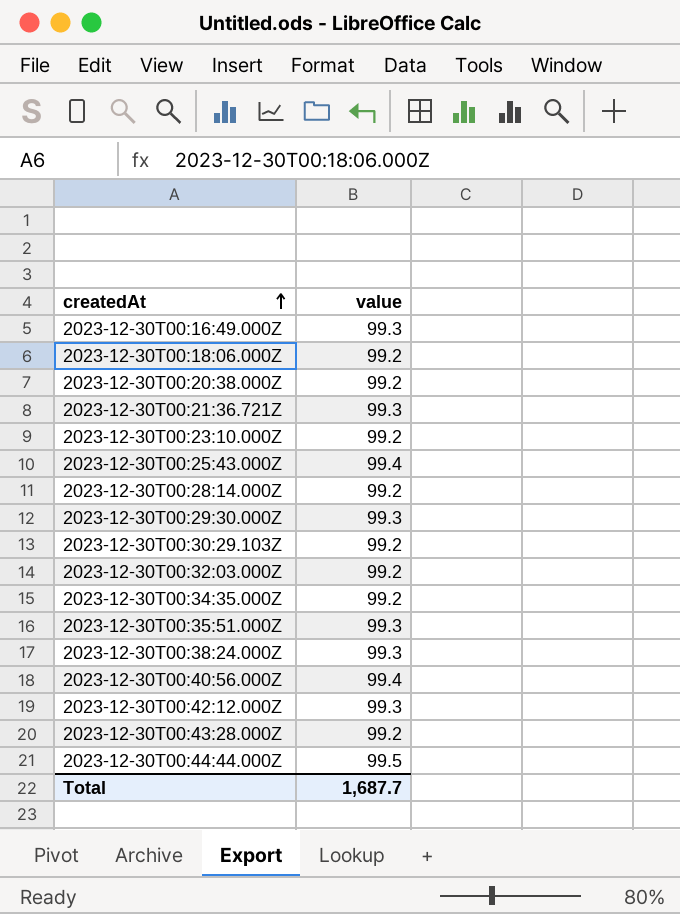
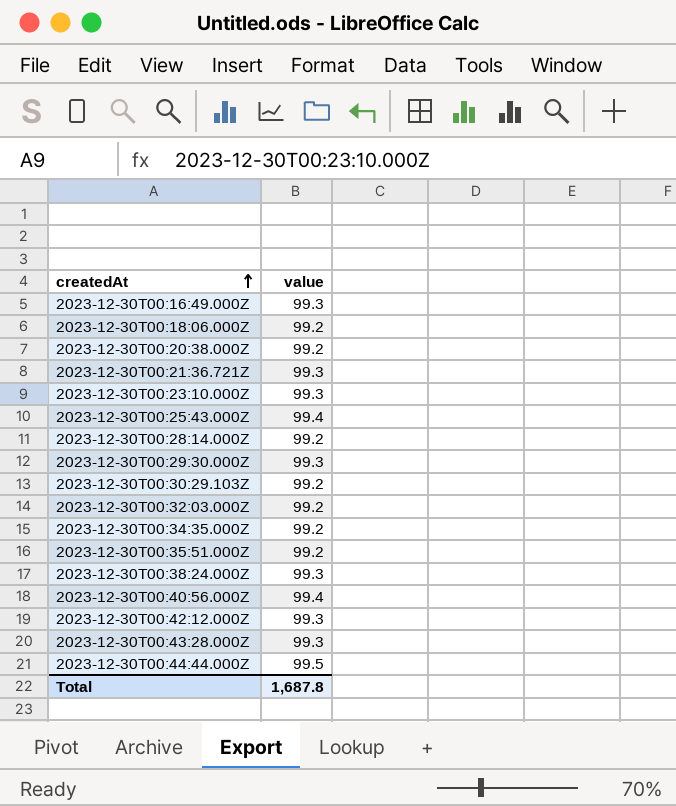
2023-12-30T00:23:10.000Z | value: 99.2 -> 99.3
2023-12-30T00:35:51.000Z | value: 99.3 -> 99.2
2023-12-30T00:43:28.000Z | value: 99.2 -> 99.3
Total | value: 1,687.7 -> 1,687.8

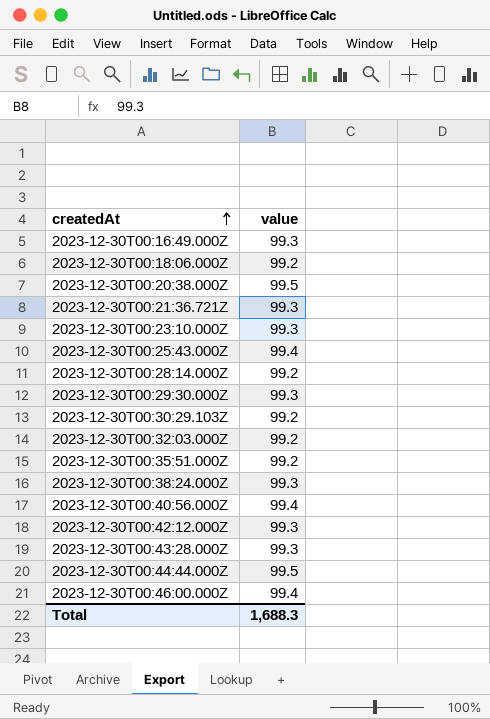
row 2023-12-30T00:34:35.000Z: 99.2 -> none
2023-12-30T00:20:38.000Z | value: 99.2 -> 99.5
row 2023-12-30T00:46:00.000Z: none -> 99.4
Total | value: 1,687.8 -> 1,688.3

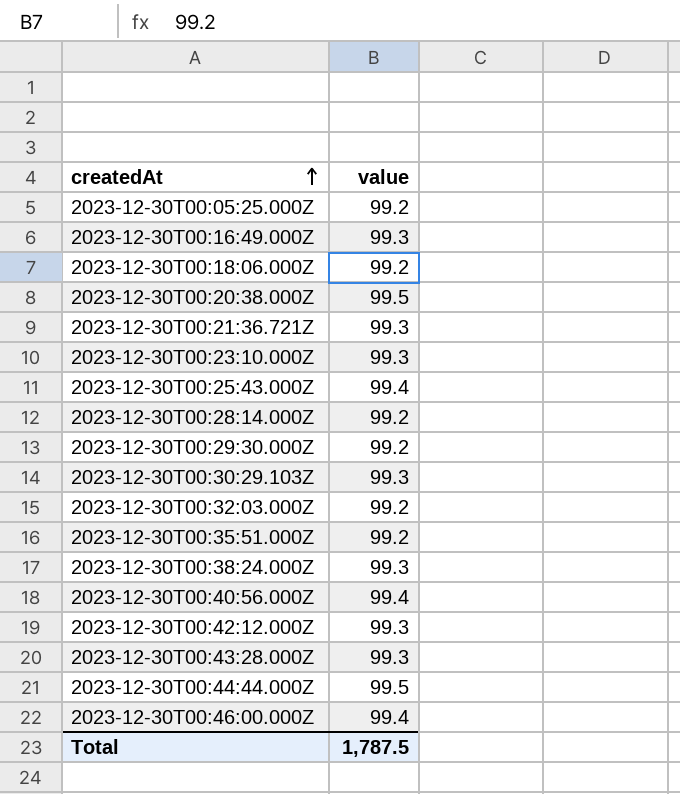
row 2023-12-30T00:05:25.000Z: none -> 99.2
2023-12-30T00:29:30.000Z | value: 99.3 -> 99.2
2023-12-30T00:30:29.103Z | value: 99.2 -> 99.3
Total | value: 1,688.3 -> 1,787.5

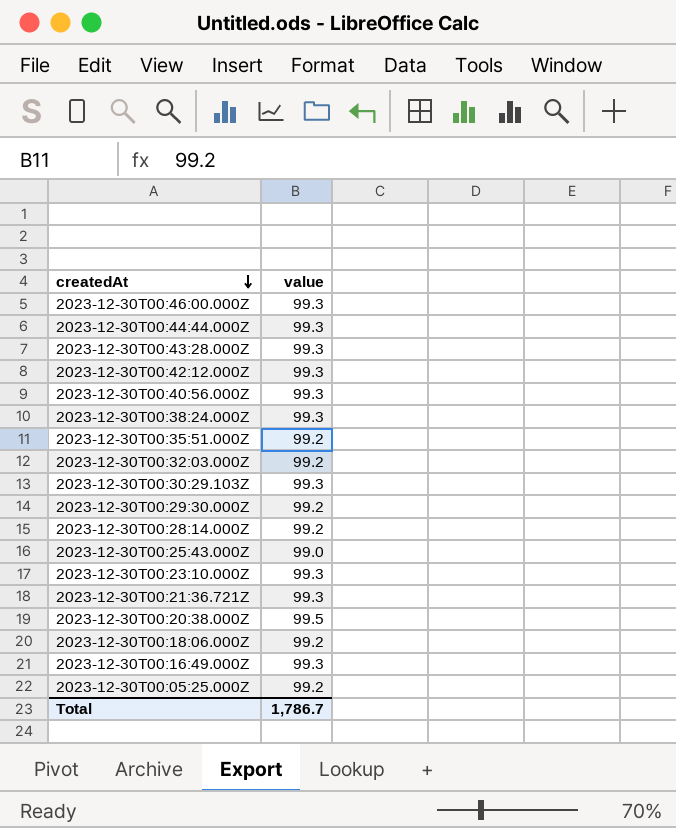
row order: createdAt ascending -> createdAt descending
2023-12-30T00:46:00.000Z | value: 99.4 -> 99.3
2023-12-30T00:44:44.000Z | value: 99.5 -> 99.3
2023-12-30T00:40:56.000Z | value: 99.4 -> 99.3
2023-12-30T00:25:43.000Z | value: 99.4 -> 99.0
Total | value: 1,787.5 -> 1,786.7

